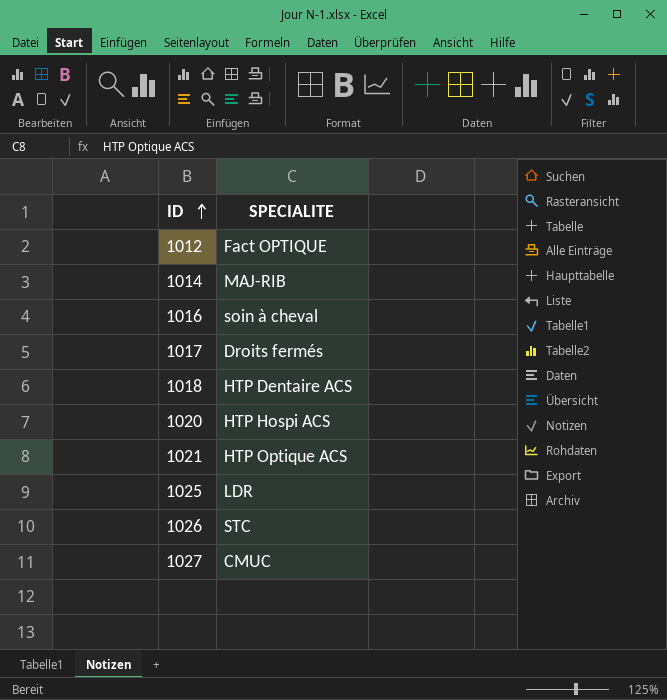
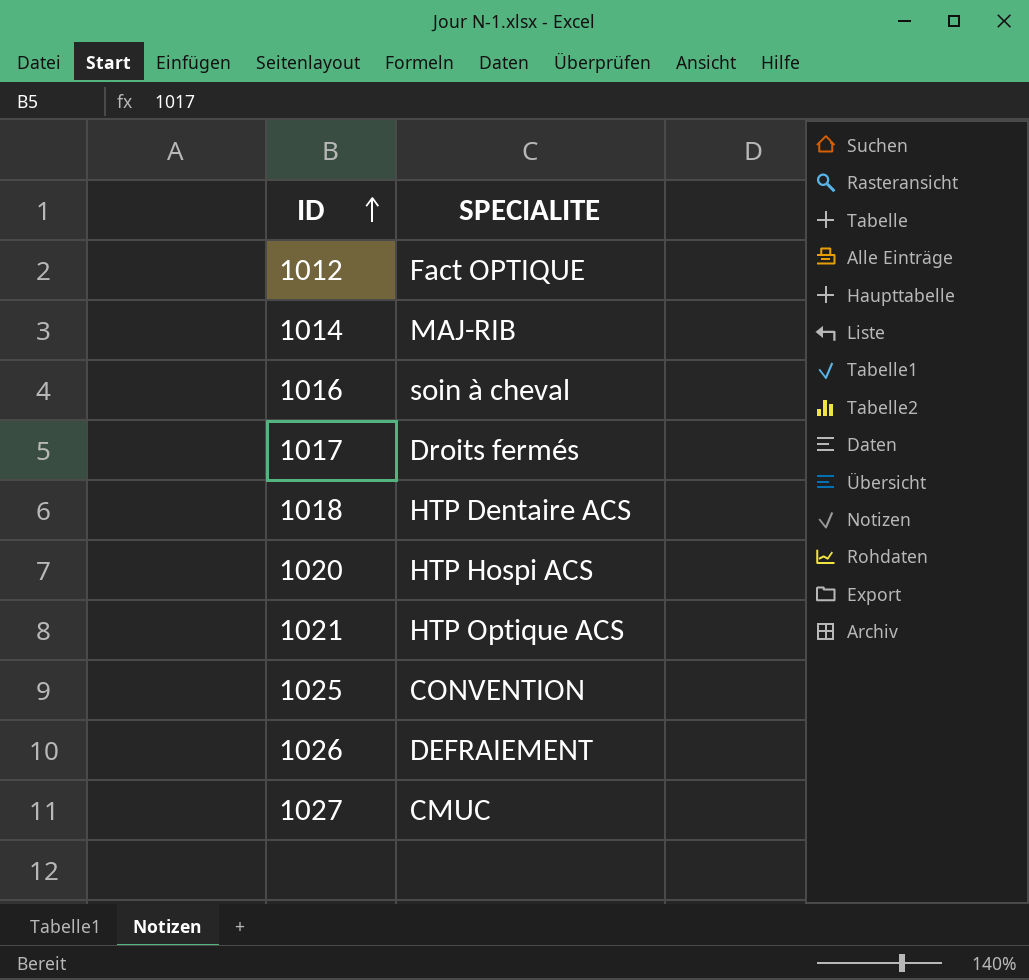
1025 | SPECIALITE: LDR -> CONVENTION
1026 | SPECIALITE: STC -> DEFRAIEMENT

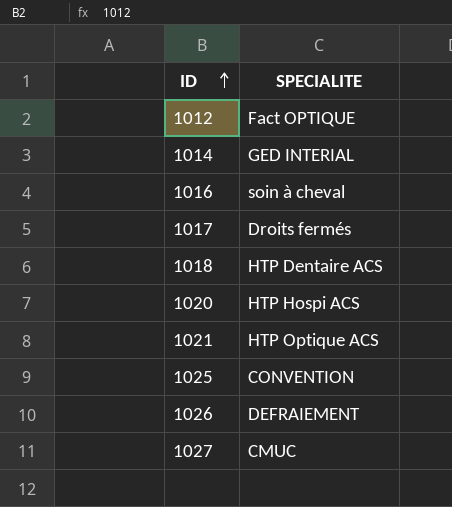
1014 | SPECIALITE: MAJ-RIB -> GED INTERIAL

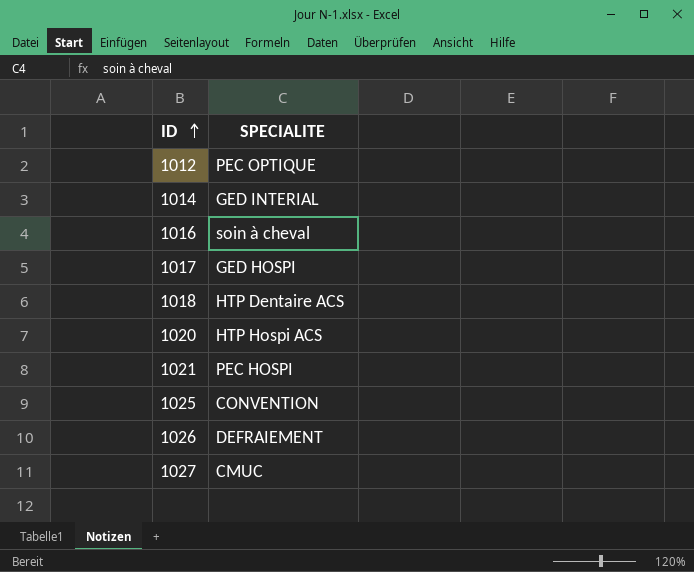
1012 | SPECIALITE: Fact OPTIQUE -> PEC OPTIQUE
1017 | SPECIALITE: Droits fermés -> GED HOSPI
1021 | SPECIALITE: HTP Optique ACS -> PEC HOSPI

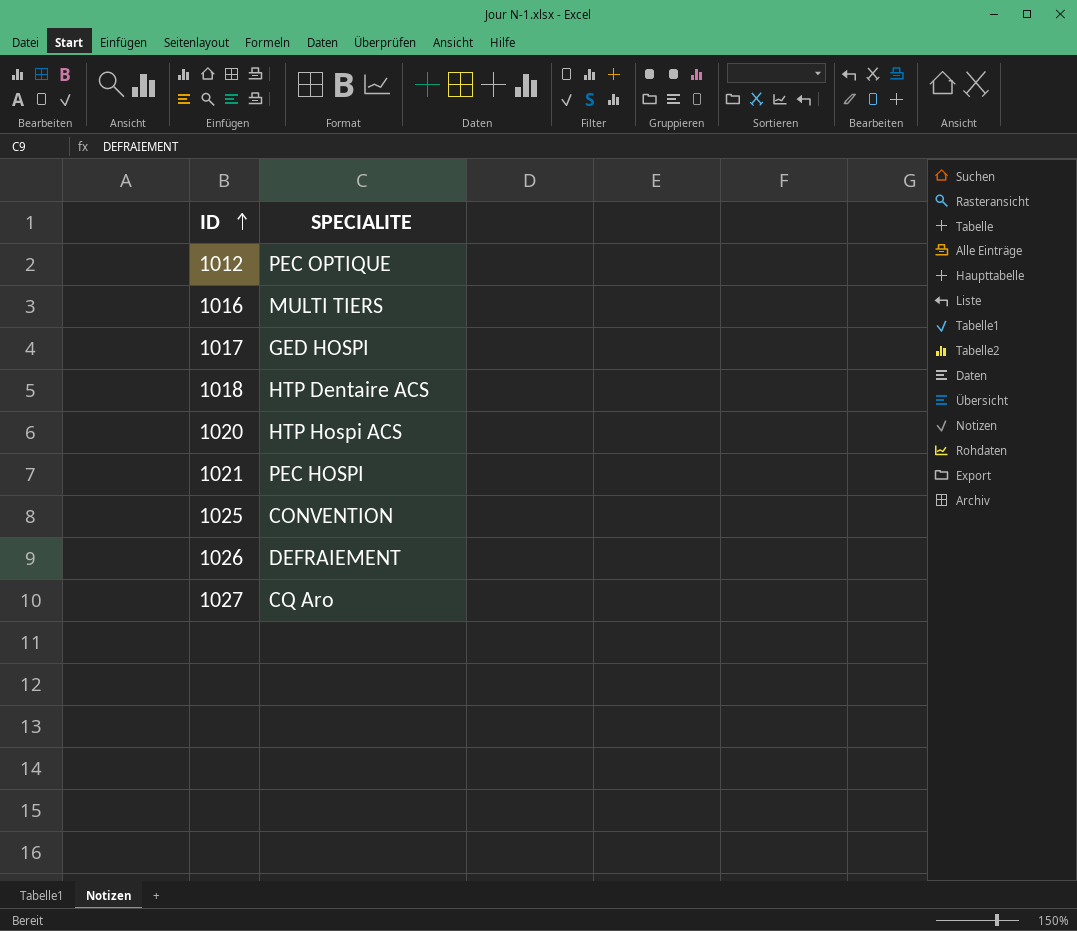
row 1014: GED INTERIAL -> none
1016 | SPECIALITE: soin à cheval -> MULTI TIERS
1027 | SPECIALITE: CMUC -> CQ Aro

